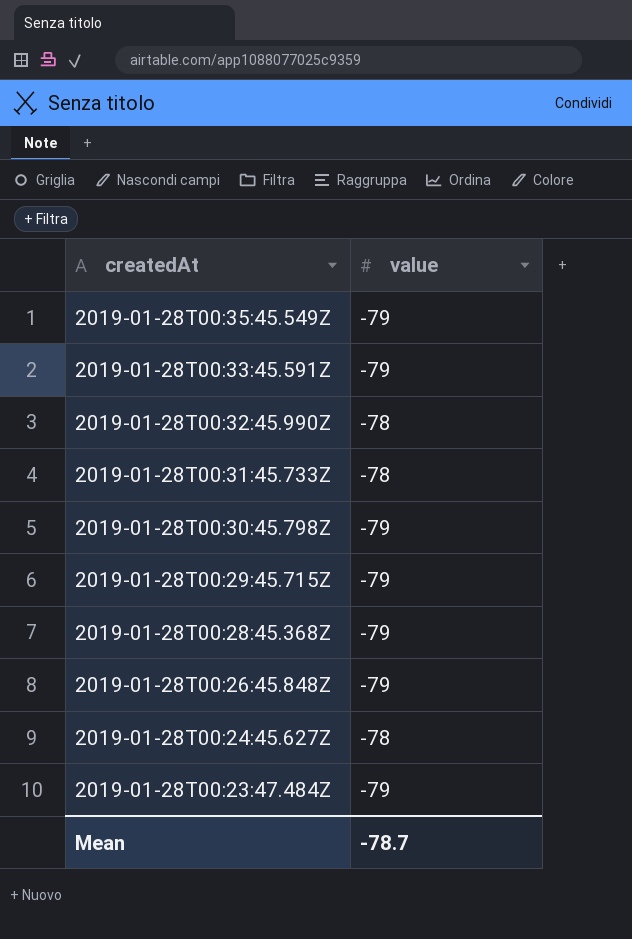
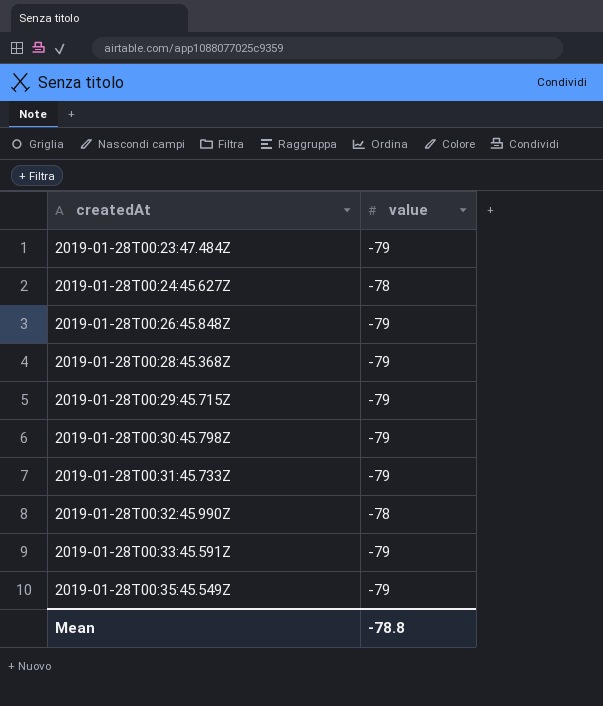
row order: createdAt descending -> createdAt ascending
2019-01-28T00:31:45.733Z | value: -78 -> -79
Mean | value: -78.7 -> -78.8

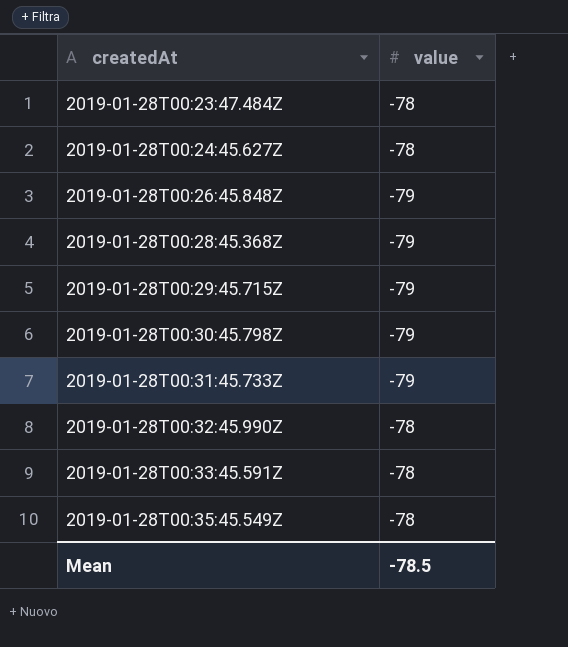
2019-01-28T00:23:47.484Z | value: -79 -> -78
2019-01-28T00:33:45.591Z | value: -79 -> -78
2019-01-28T00:35:45.549Z | value: -79 -> -78
Mean | value: -78.8 -> -78.5

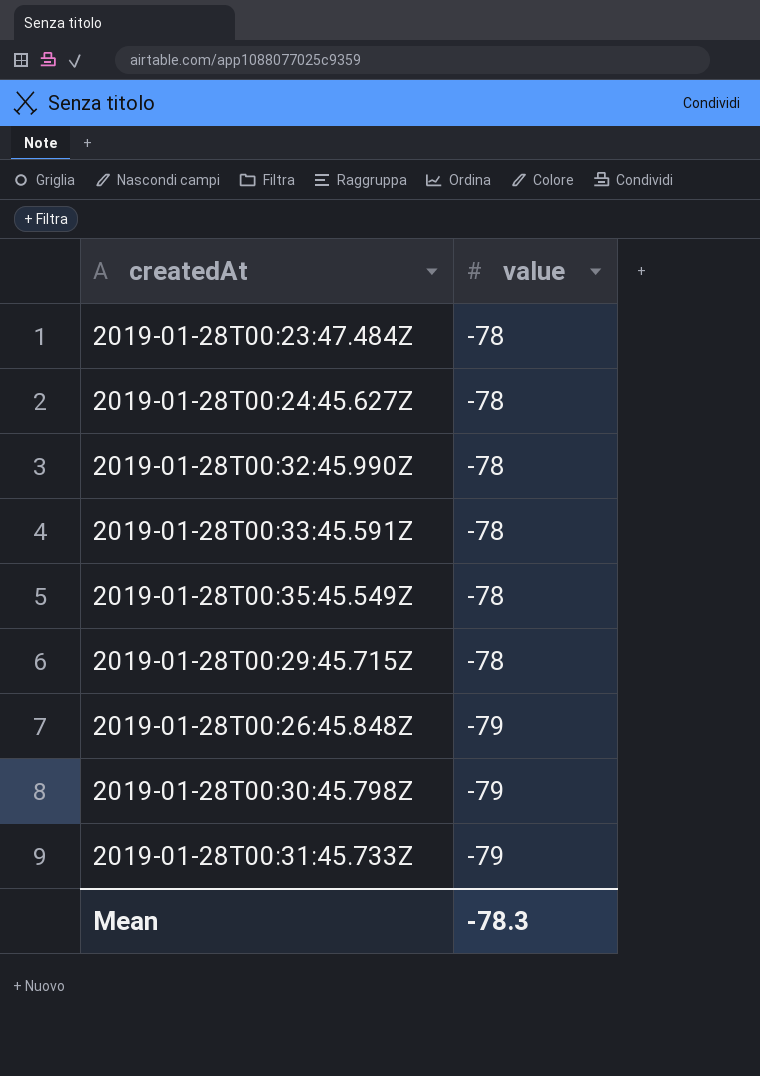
row order: createdAt ascending -> value descending
row 2019-01-28T00:28:45.368Z: -79 -> none
2019-01-28T00:29:45.715Z | value: -79 -> -78
Mean | value: -78.5 -> -78.3

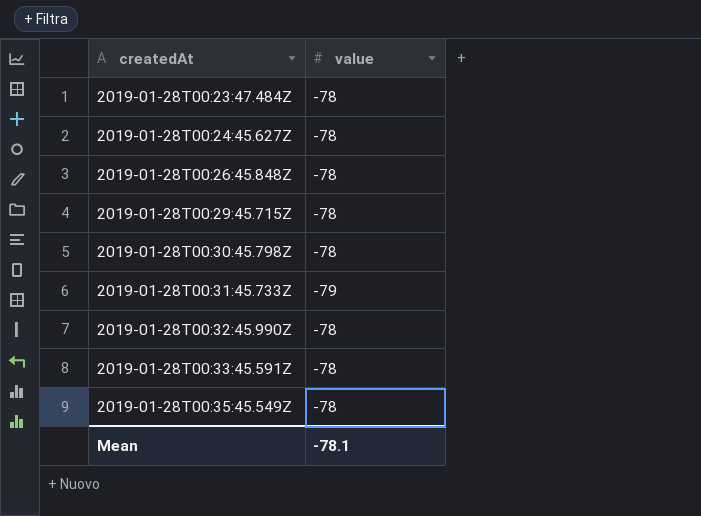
row order: value descending -> createdAt ascending
2019-01-28T00:26:45.848Z | value: -79 -> -78
2019-01-28T00:30:45.798Z | value: -79 -> -78
Mean | value: -78.3 -> -78.1

